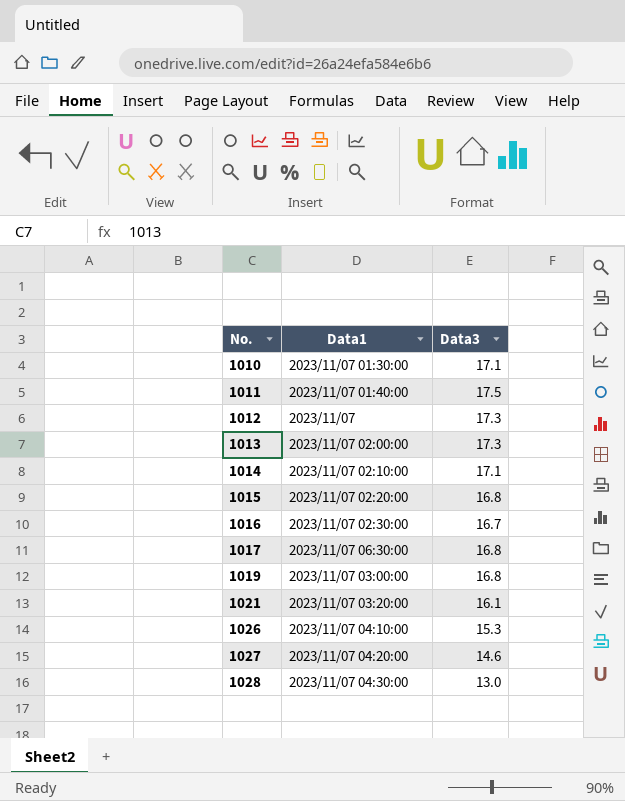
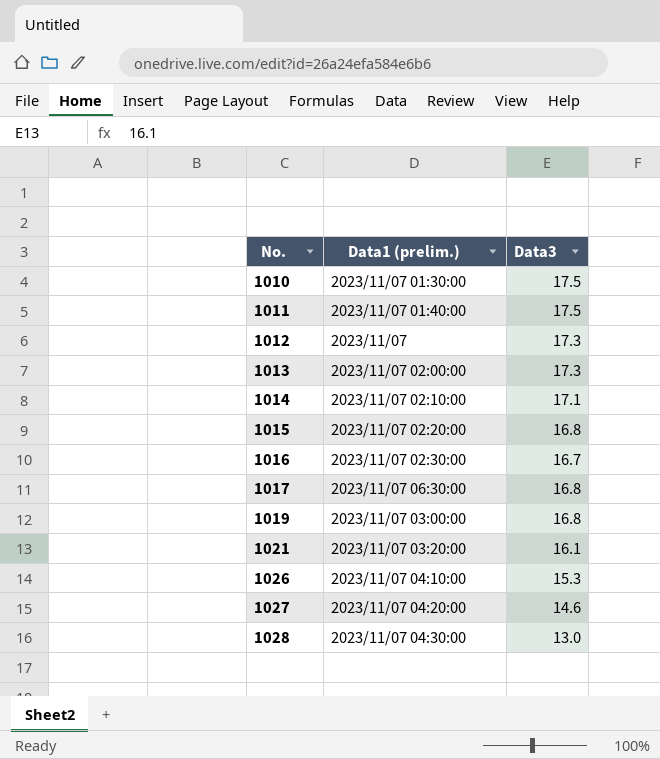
column name: Data1 -> Data1 (prelim.)
1010 | Data3: 17.1 -> 17.5

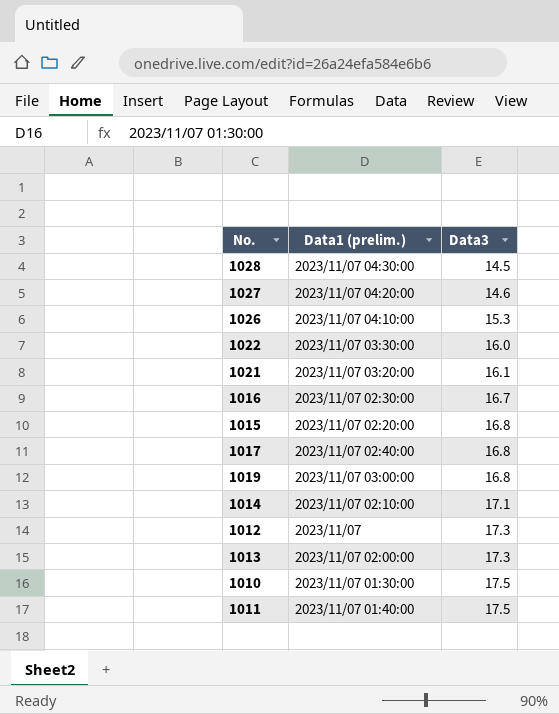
row order: No. ascending -> Data3 ascending
1028 | Data3: 13.0 -> 14.5
row 1022: none -> 2023/11/07 03:30:00 | 16.0
1017 | Data1 (prelim.): 2023/11/07 06:30:00 -> 2023/11/07 02:40:00

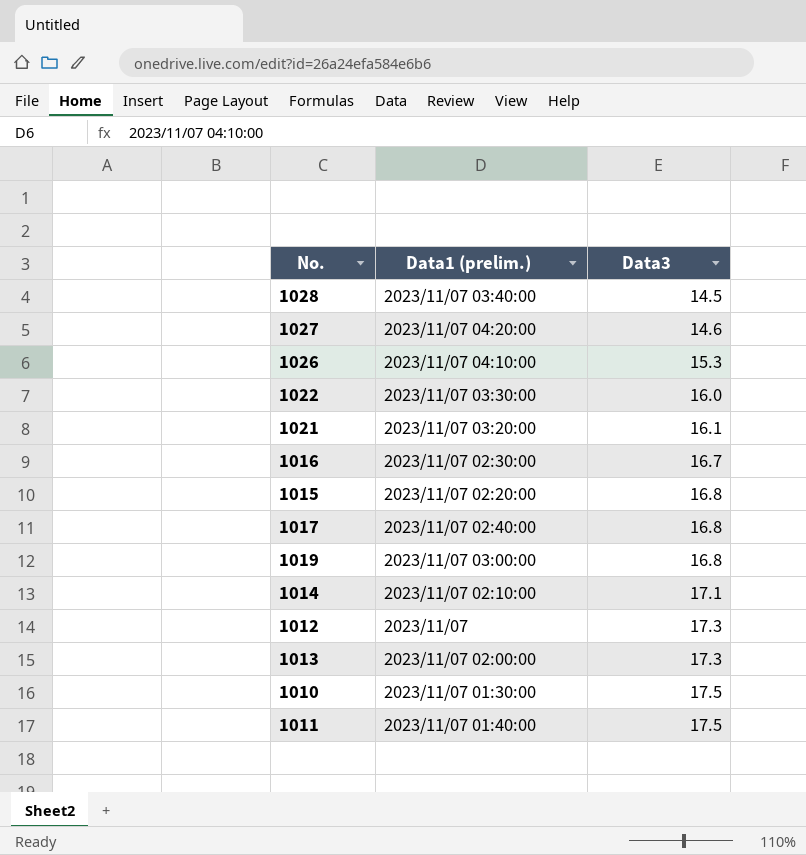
1028 | Data1 (prelim.): 2023/11/07 04:30:00 -> 2023/11/07 03:40:00

